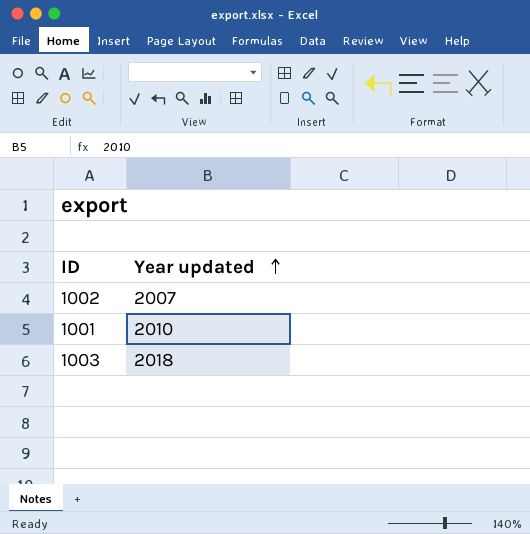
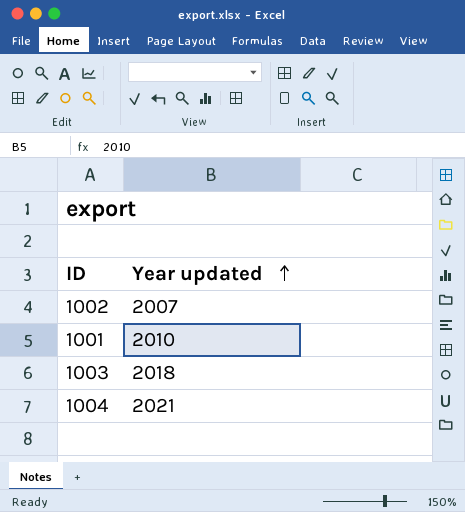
row 1004: none -> 2021

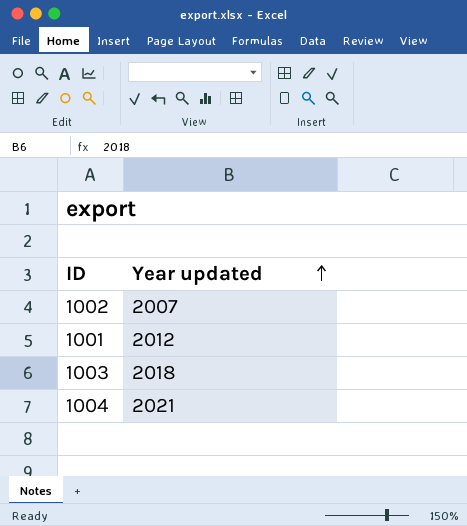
1001 | Year updated: 2010 -> 2012

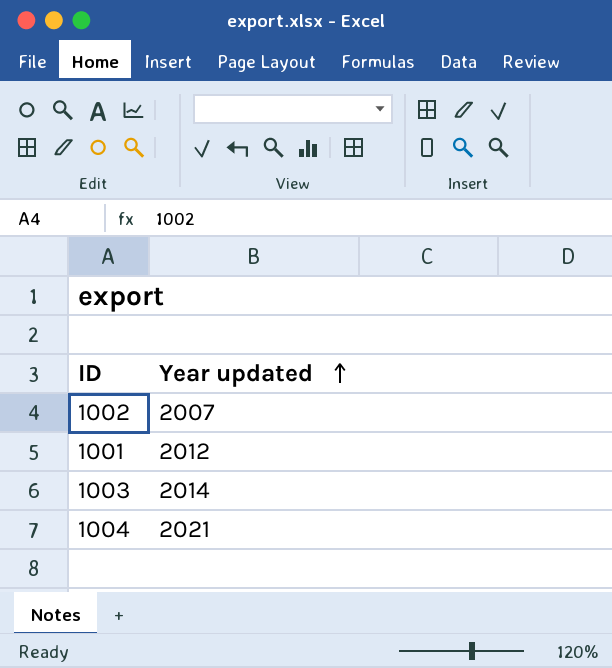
1003 | Year updated: 2018 -> 2014

